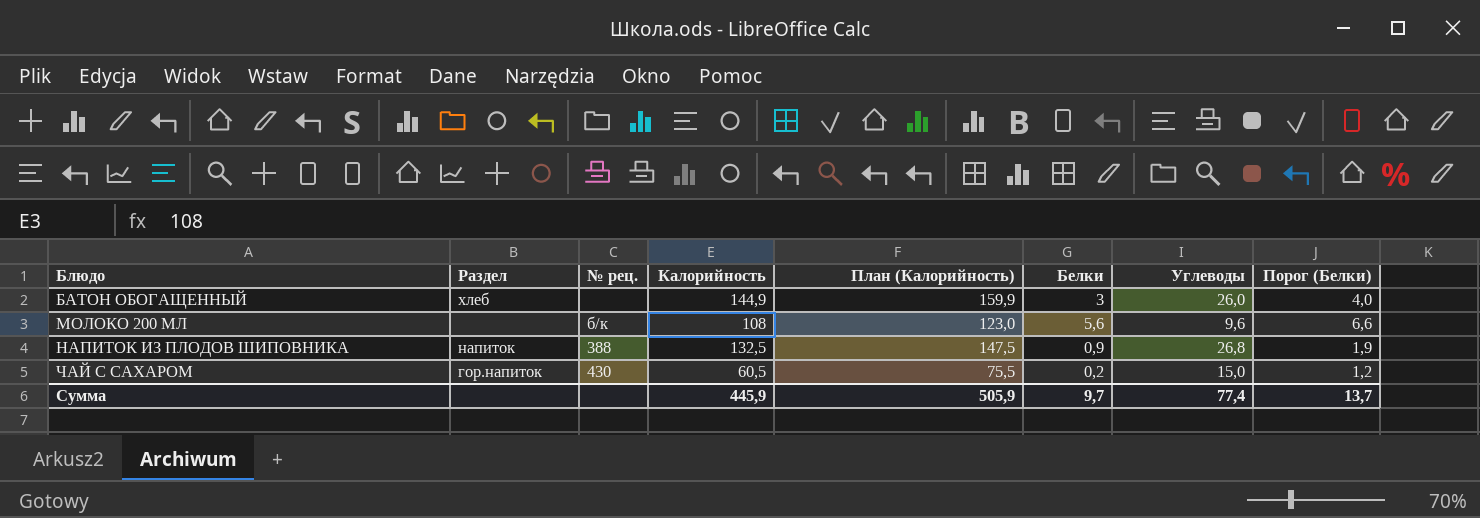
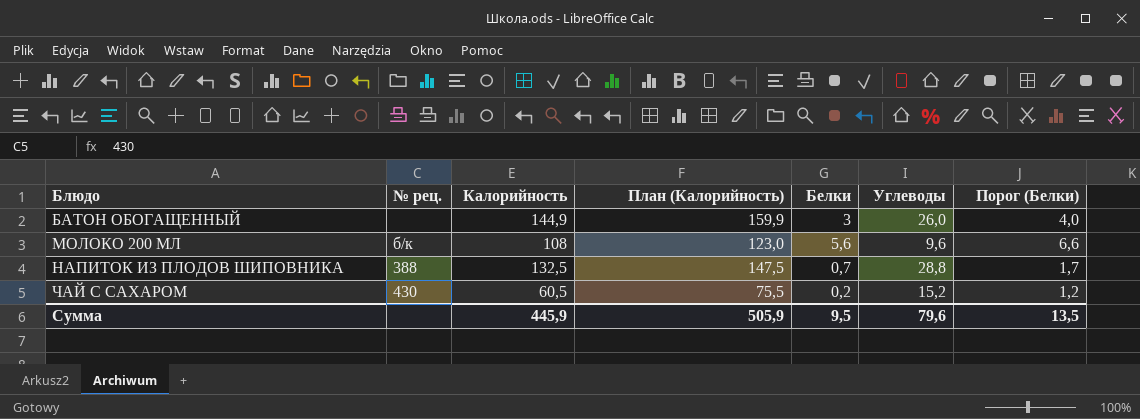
column Раздел | position: 2 -> none
НАПИТОК ИЗ ПЛОДОВ ШИПОВНИКА | Белки: 0,9 -> 0,7
НАПИТОК ИЗ ПЛОДОВ ШИПОВНИКА | Углеводы: 26,8 -> 28,8
НАПИТОК ИЗ ПЛОДОВ ШИПОВНИКА | Порог (Белки): 1,9 -> 1,7
ЧАЙ С САХАРОМ | Углеводы: 15,0 -> 15,2
Сумма | Белки: 9,7 -> 9,5
Сумма | Углеводы: 77,4 -> 79,6
Сумма | Порог (Белки): 13,7 -> 13,5

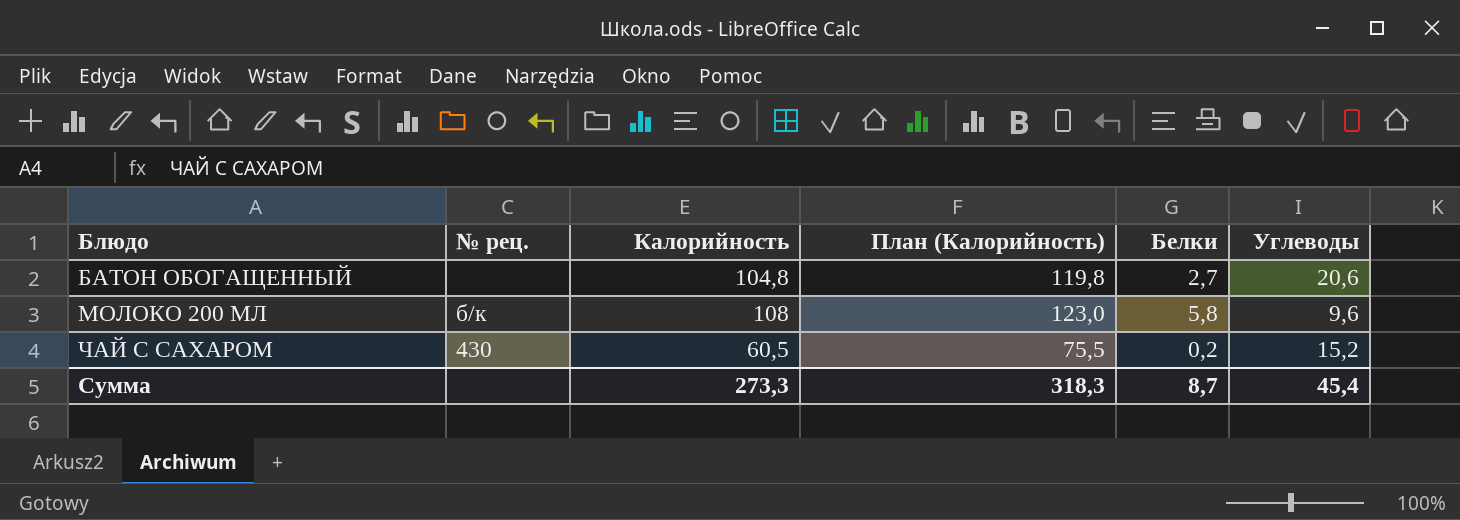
column Порог (Белки) | formula: [Белки] + 1 -> none
row НАПИТОК ИЗ ПЛОДОВ ШИПОВНИКА: 388 | 132,5 | 147,5 | 0,7 | 28,8 | 1,7 -> none
БАТОН ОБОГАЩЕННЫЙ | Калорийность: 144,9 -> 104,8
БАТОН ОБОГАЩЕННЫЙ | План (Калорийность): 159,9 -> 119,8
БАТОН ОБОГАЩЕННЫЙ | Белки: 3 -> 2,7
БАТОН ОБОГАЩЕННЫЙ | Углеводы: 26,0 -> 20,6
МОЛОКО 200 МЛ | Белки: 5,6 -> 5,8
Сумма | Калорийность: 445,9 -> 273,3
Сумма | План (Калорийность): 505,9 -> 318,3
Сумма | Белки: 9,5 -> 8,7
Сумма | Углеводы: 79,6 -> 45,4

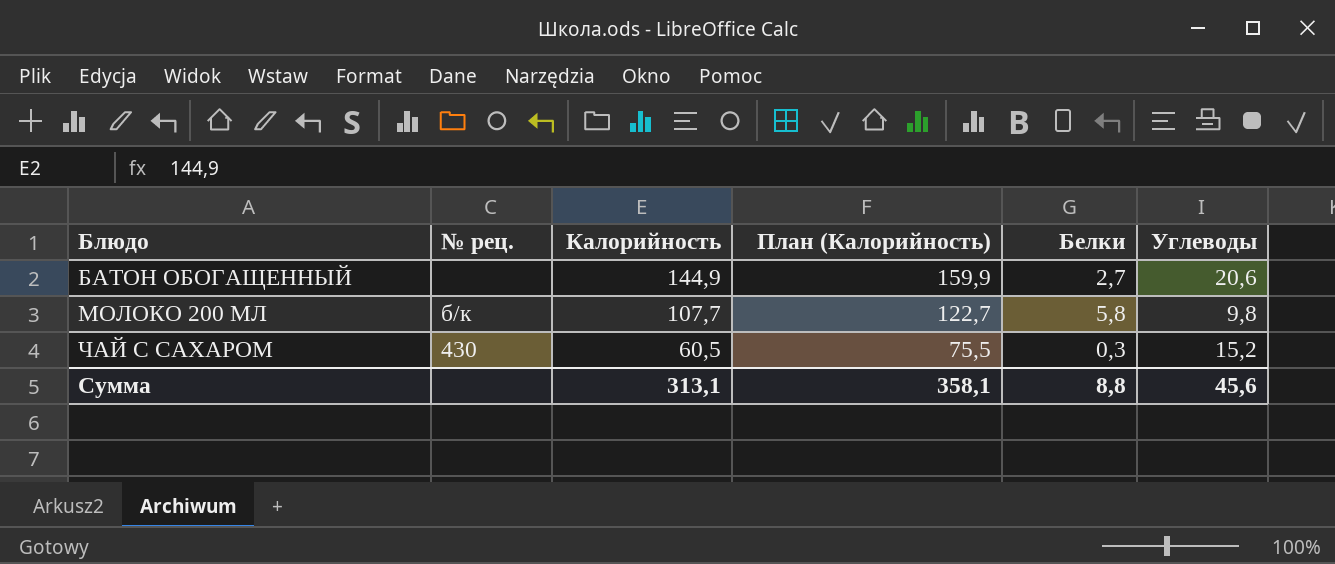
БАТОН ОБОГАЩЕННЫЙ | Калорийность: 104,8 -> 144,9
БАТОН ОБОГАЩЕННЫЙ | План (Калорийность): 119,8 -> 159,9
МОЛОКО 200 МЛ | Калорийность: 108 -> 107,7
МОЛОКО 200 МЛ | План (Калорийность): 123,0 -> 122,7
МОЛОКО 200 МЛ | Углеводы: 9,6 -> 9,8
ЧАЙ С САХАРОМ | Белки: 0,2 -> 0,3
Сумма | Калорийность: 273,3 -> 313,1
Сумма | План (Калорийность): 318,3 -> 358,1
Сумма | Белки: 8,7 -> 8,8
Сумма | Углеводы: 45,4 -> 45,6

